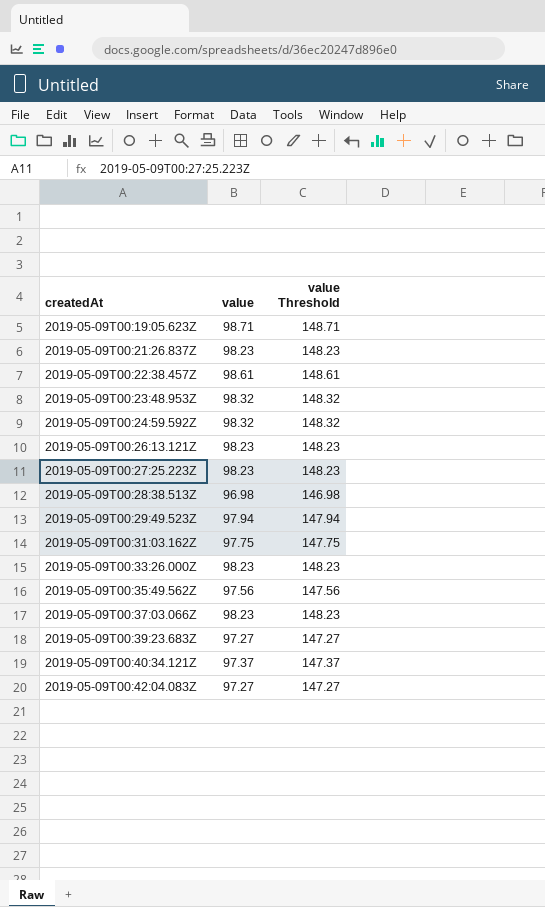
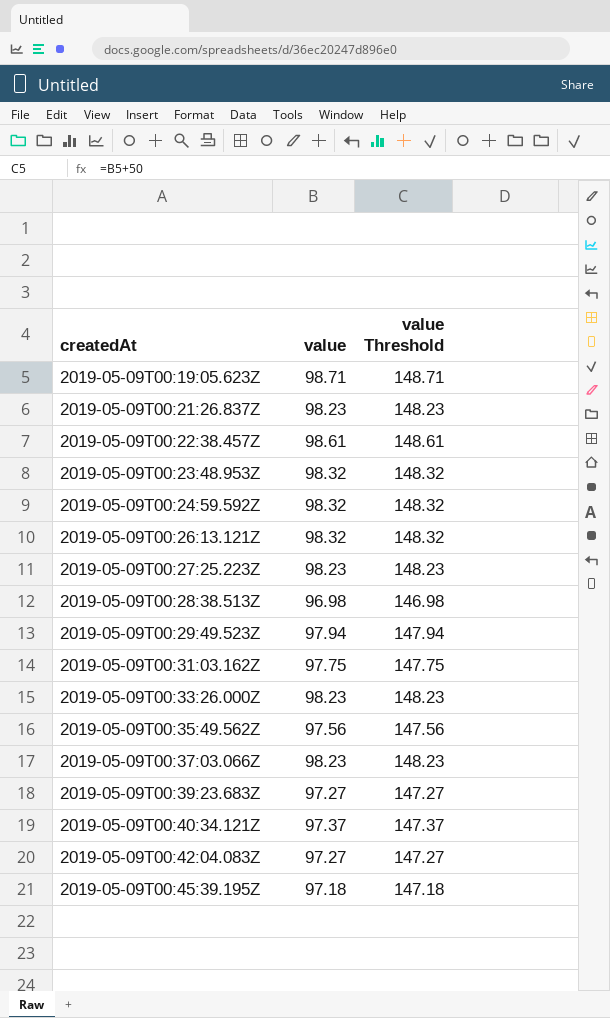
2019-05-09T00:26:13.121Z | value: 98.23 -> 98.32
2019-05-09T00:26:13.121Z | value Threshold: 148.23 -> 148.32
row 2019-05-09T00:45:39.195Z: none -> 97.18 | 147.18

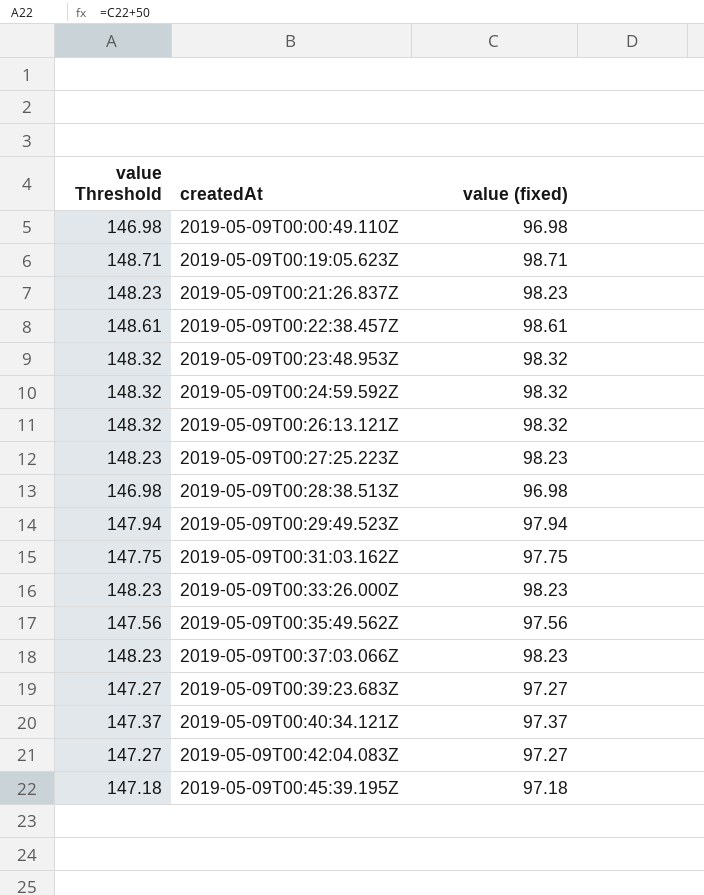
column value Threshold | position: 3 -> 1
column name: value -> value (fixed)
row 2019-05-09T00:00:49.110Z: none -> 146.98 | 96.98

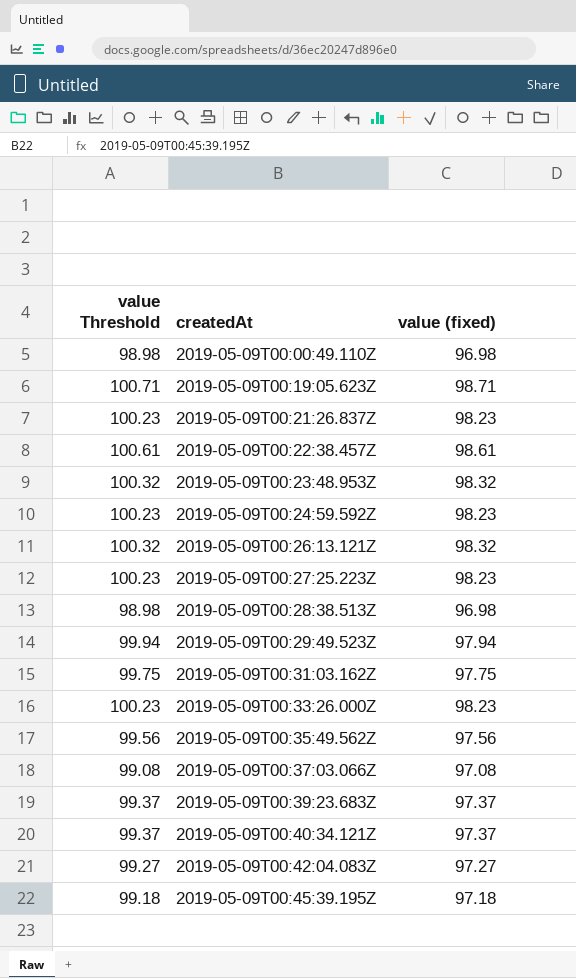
column value Threshold | formula: [value (fixed)] + 50 -> [value (fixed)] + 2
2019-05-09T00:24:59.592Z | value (fixed): 98.32 -> 98.23
2019-05-09T00:37:03.066Z | value (fixed): 98.23 -> 97.08
2019-05-09T00:39:23.683Z | value (fixed): 97.27 -> 97.37

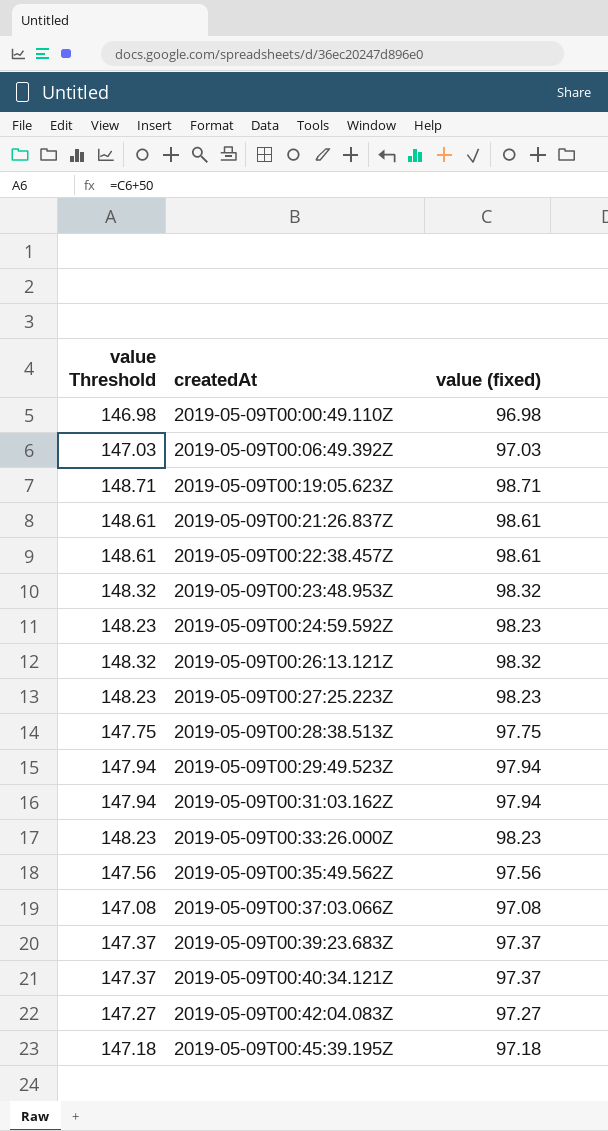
column value Threshold | formula: [value (fixed)] + 2 -> [value (fixed)] + 50
row 2019-05-09T00:06:49.392Z: none -> 147.03 | 97.03
2019-05-09T00:21:26.837Z | value (fixed): 98.23 -> 98.61
2019-05-09T00:28:38.513Z | value (fixed): 96.98 -> 97.75
2019-05-09T00:31:03.162Z | value (fixed): 97.75 -> 97.94

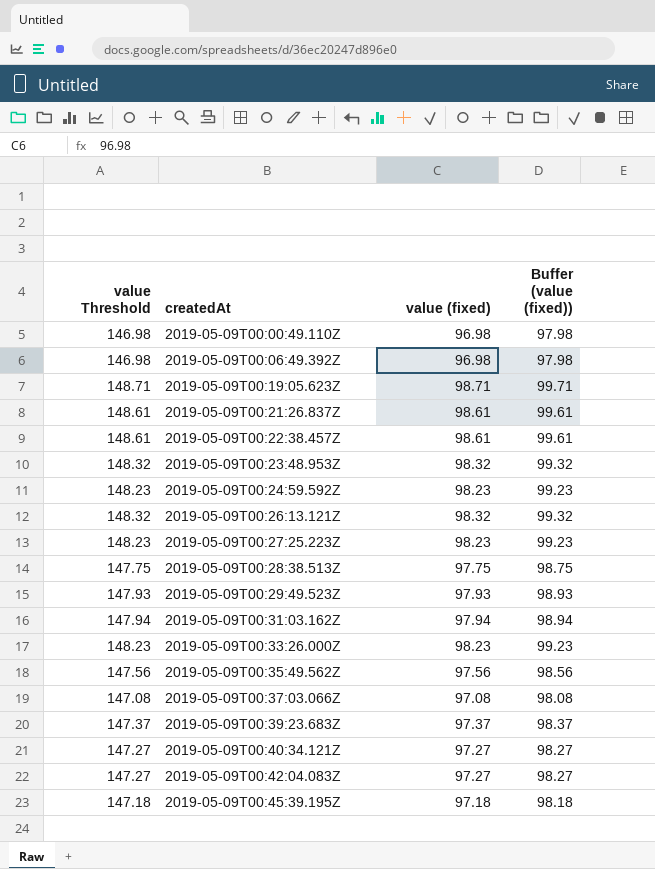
column Buffer (value (fixed)) | formula: none -> [value (fixed)] + 1
2019-05-09T00:06:49.392Z | value Threshold: 147.03 -> 146.98
2019-05-09T00:06:49.392Z | value (fixed): 97.03 -> 96.98
2019-05-09T00:29:49.523Z | value Threshold: 147.94 -> 147.93
2019-05-09T00:29:49.523Z | value (fixed): 97.94 -> 97.93
2019-05-09T00:40:34.121Z | value Threshold: 147.37 -> 147.27
2019-05-09T00:40:34.121Z | value (fixed): 97.37 -> 97.27

